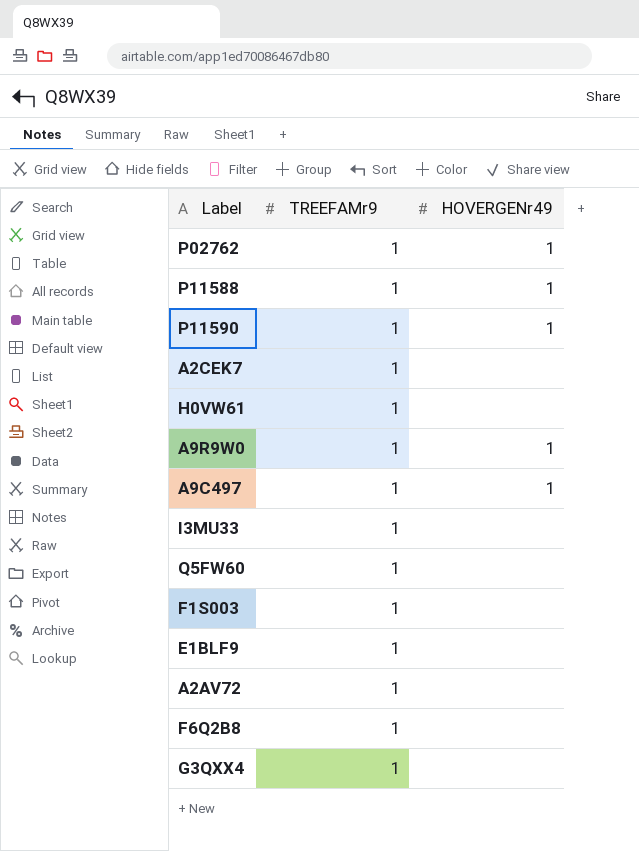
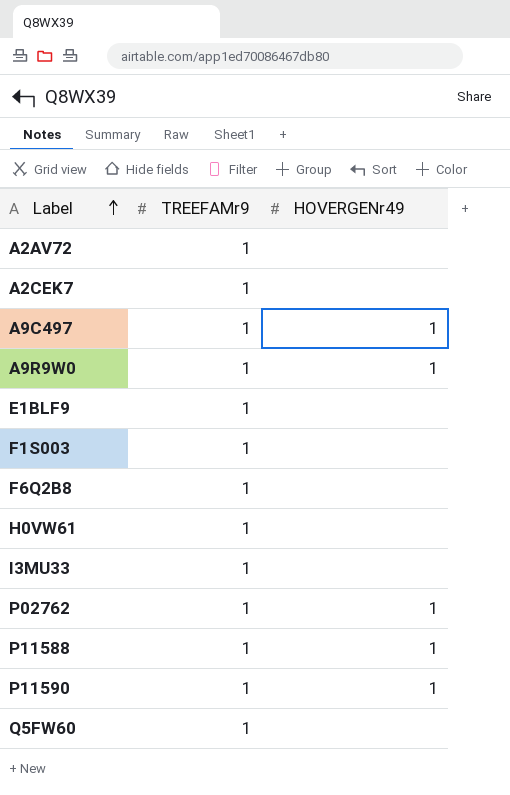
row order: none -> Label ascending
row G3QXX4: 1 | none -> none

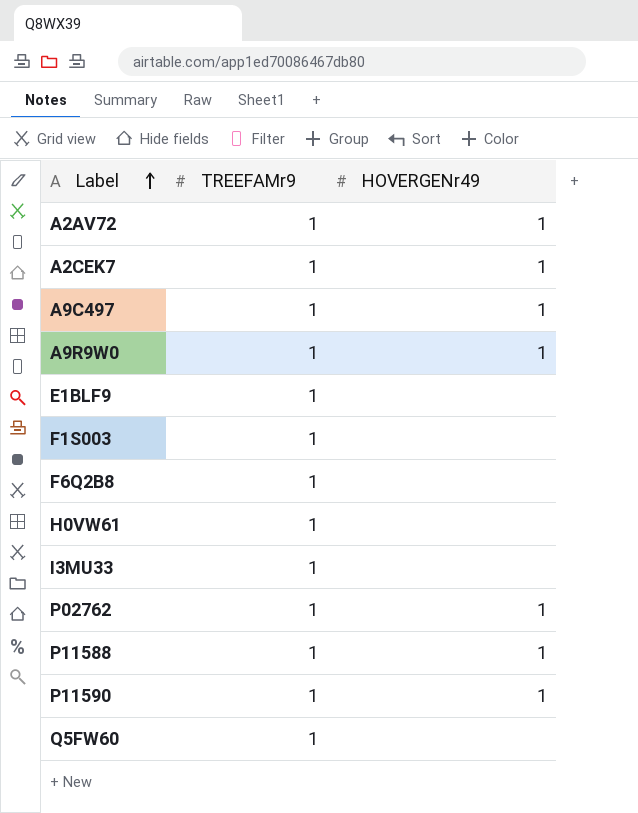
A2AV72 | HOVERGENr49: none -> 1
A2CEK7 | HOVERGENr49: none -> 1

